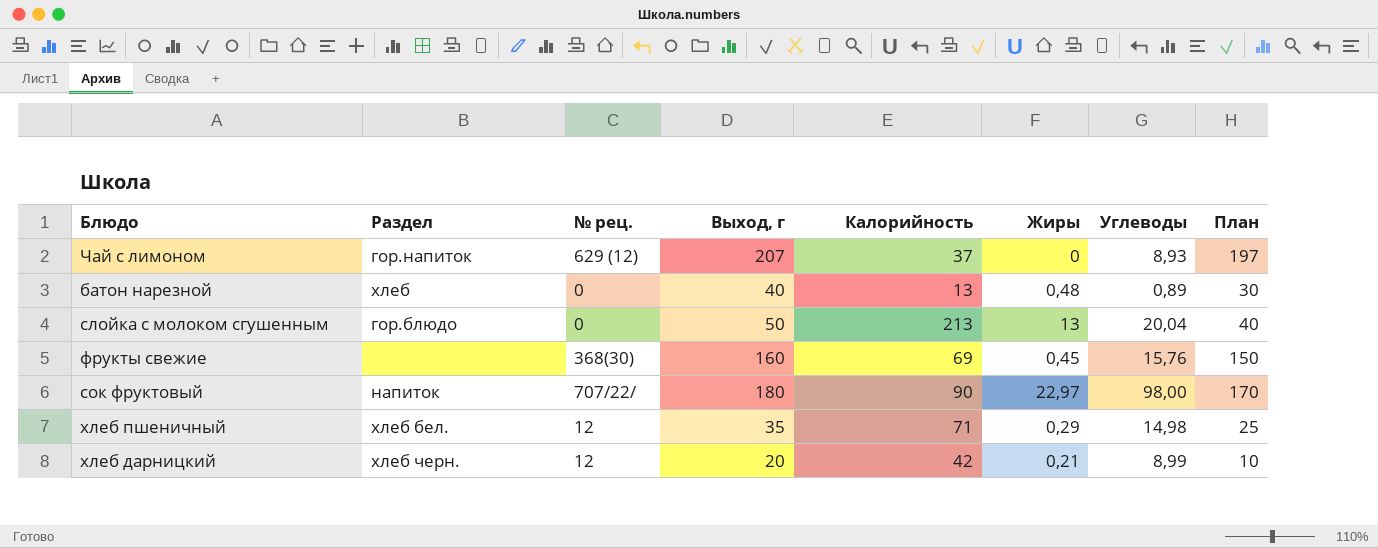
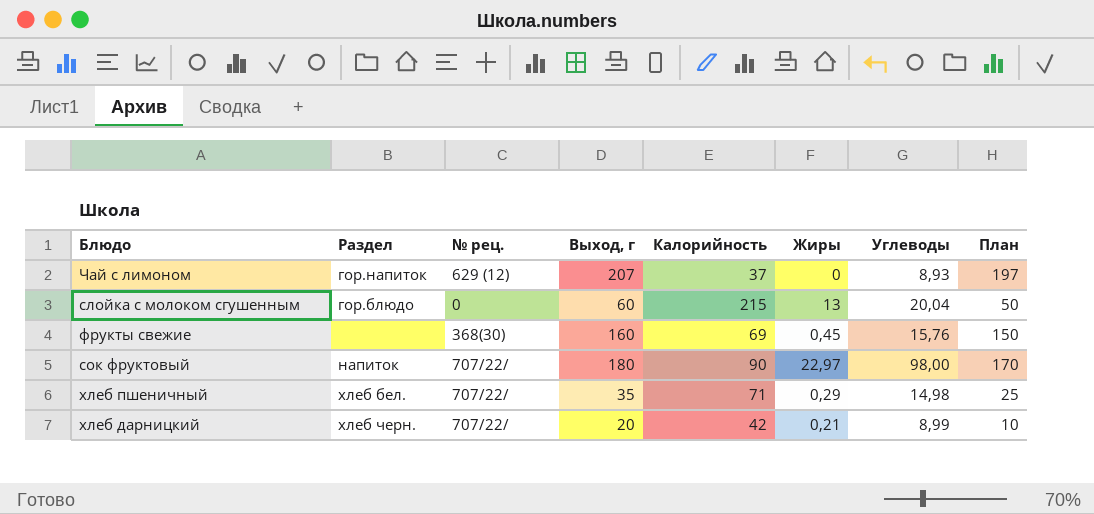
row батон нарезной: хлеб | 0 | 40 | 13 | 0,48 | 0,89 | 30 -> none
слойка с молоком сгушенным | Выход, г: 50 -> 60
слойка с молоком сгушенным | Калорийность: 213 -> 215
слойка с молоком сгушенным | План: 40 -> 50
хлеб пшеничный | № рец.: 12 -> 707/22/
хлеб дарницкий | № рец.: 12 -> 707/22/

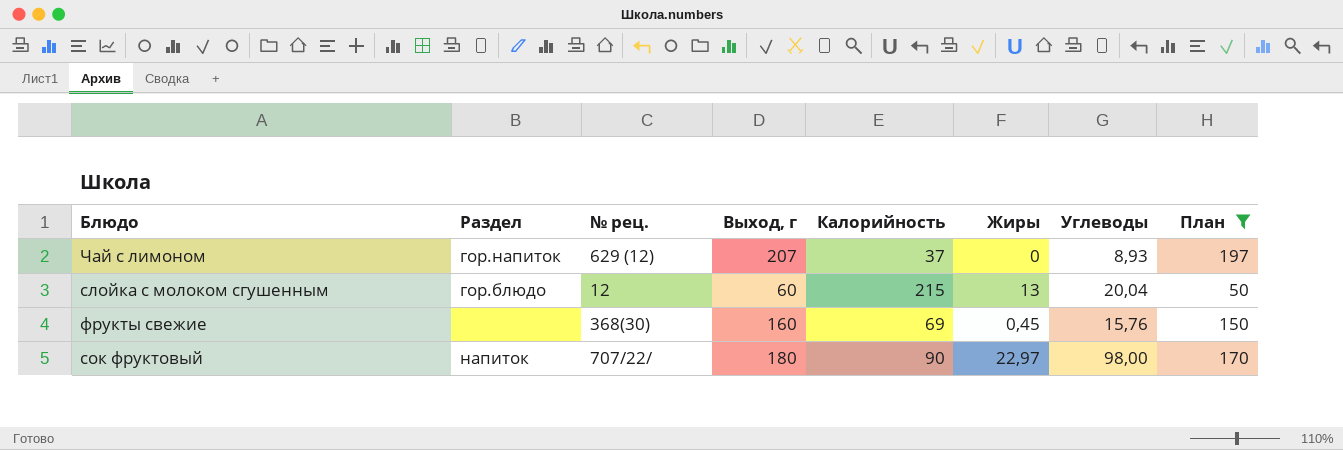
filter: none -> План >= 50
слойка с молоком сгушенным | № рец.: 0 -> 12

